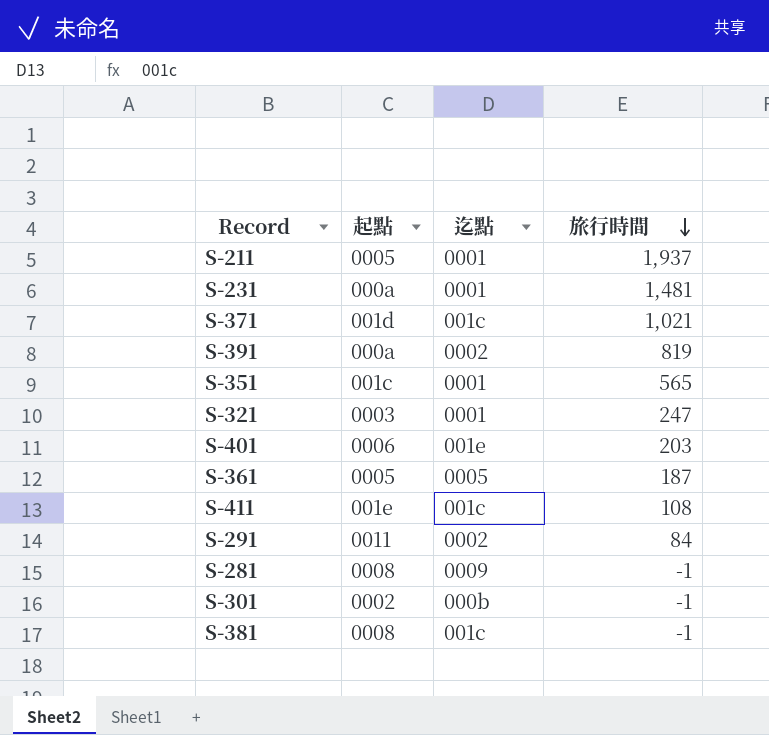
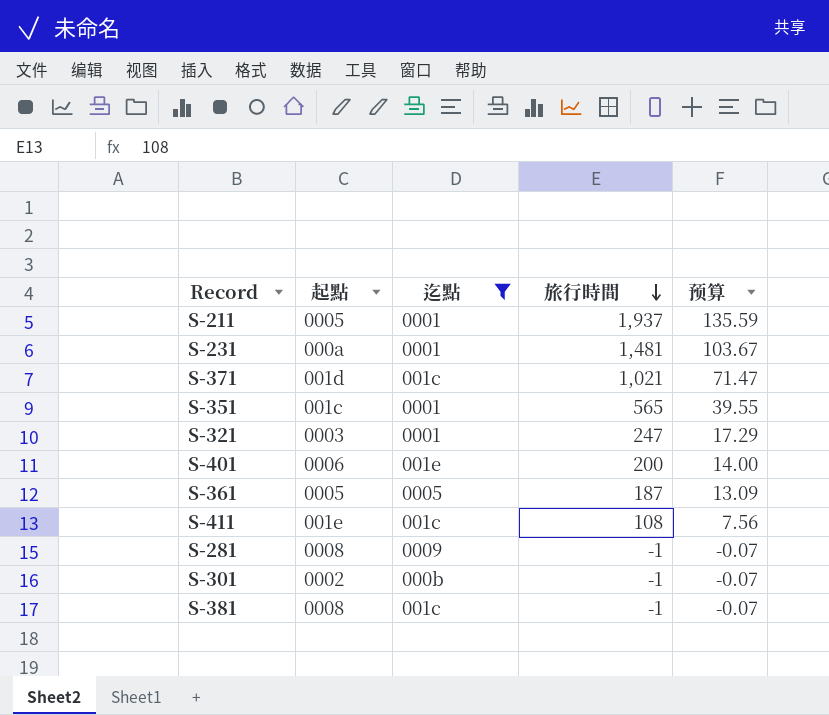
filter: none -> 迄點 != 0002
column 预算 | formula: none -> [旅行時間] * 0.07
S-401 | 旅行時間: 203 -> 200

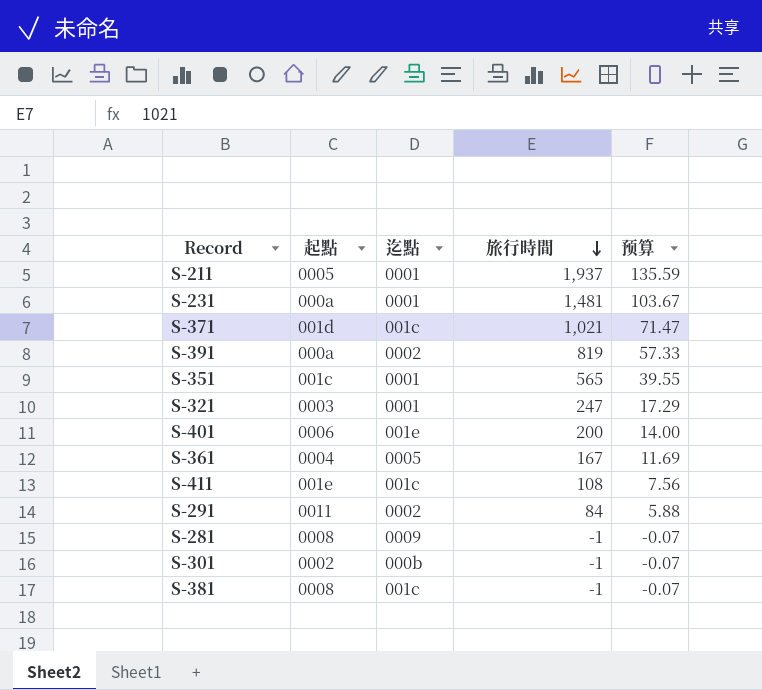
filter: 迄點 != 0002 -> none
S-361 | 起點: 0005 -> 0004
S-361 | 旅行時間: 187 -> 167
S-361 | 预算: 13.09 -> 11.69

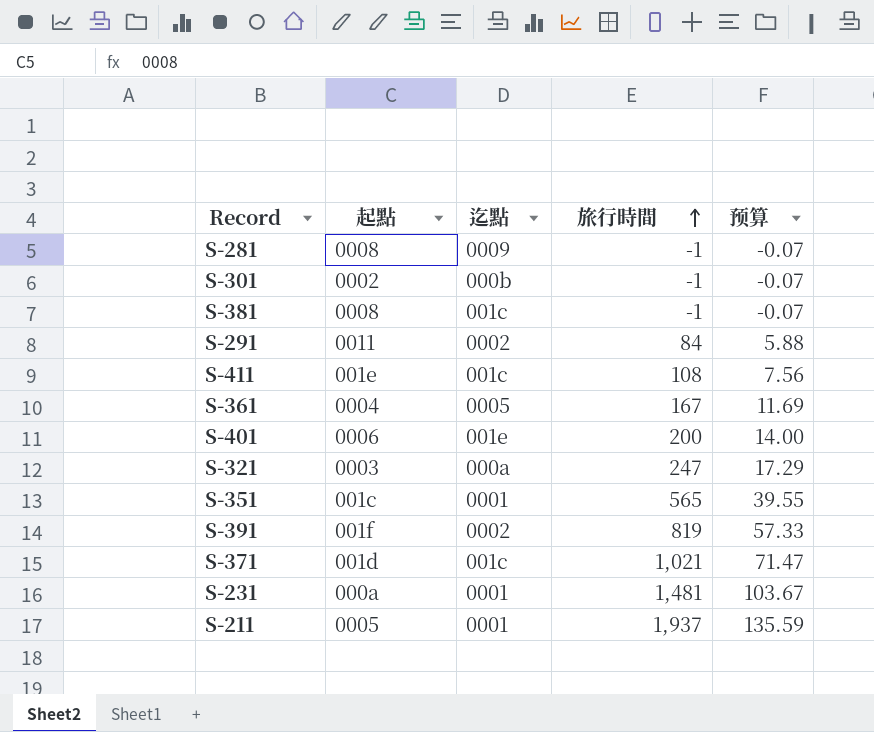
row order: 旅行時間 descending -> 旅行時間 ascending
S-321 | 迄點: 0001 -> 000a
S-391 | 起點: 000a -> 001f

